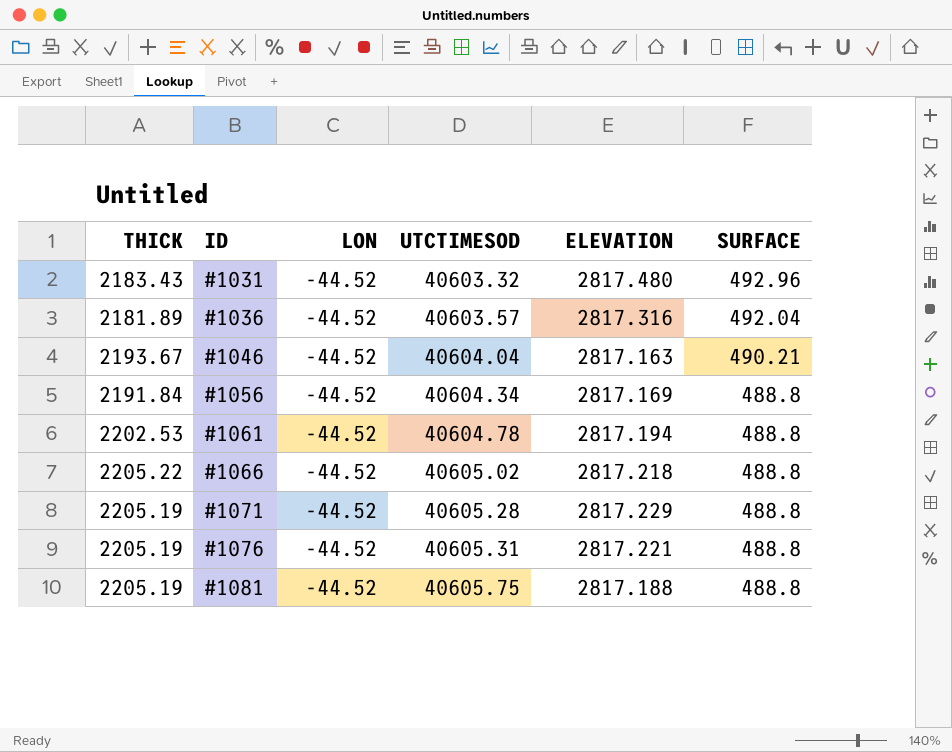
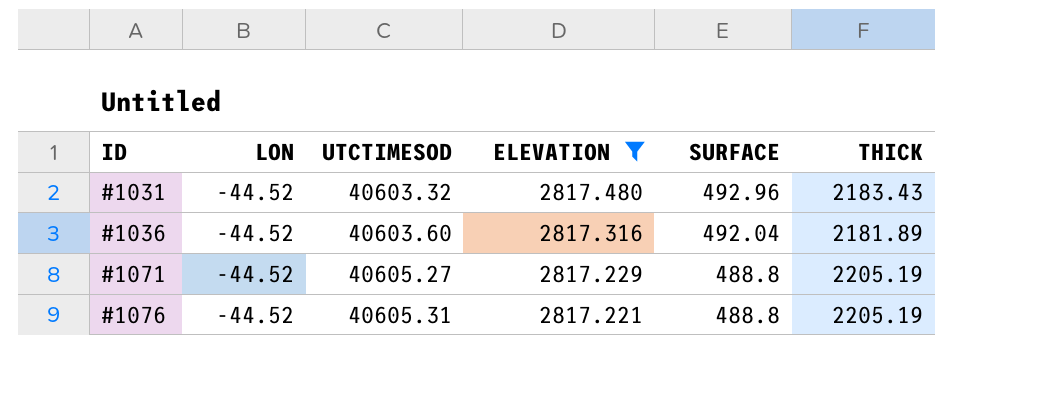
filter: none -> ELEVATION >= 2817.221
column THICK | position: 1 -> 6
#1036 | UTCTIMESOD: 40603.57 -> 40603.60
#1071 | UTCTIMESOD: 40605.28 -> 40605.27

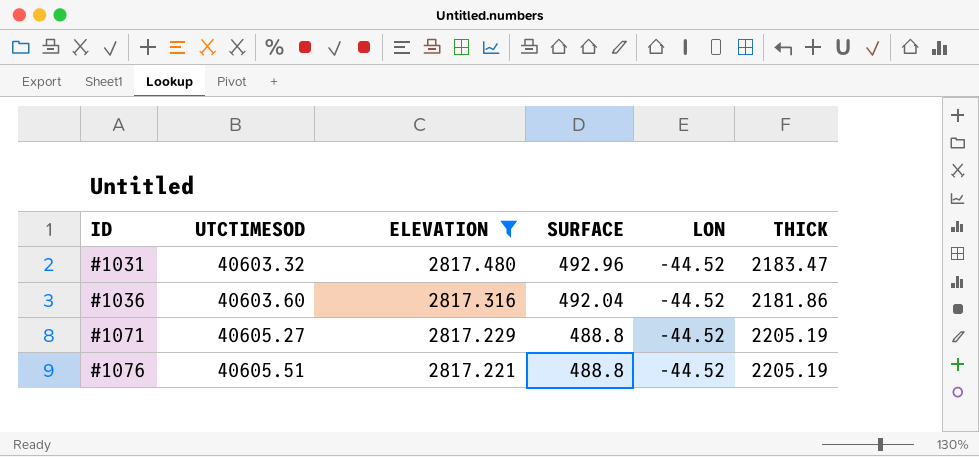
column LON | position: 2 -> 5
#1031 | THICK: 2183.43 -> 2183.47
#1036 | THICK: 2181.89 -> 2181.86
#1076 | UTCTIMESOD: 40605.31 -> 40605.51

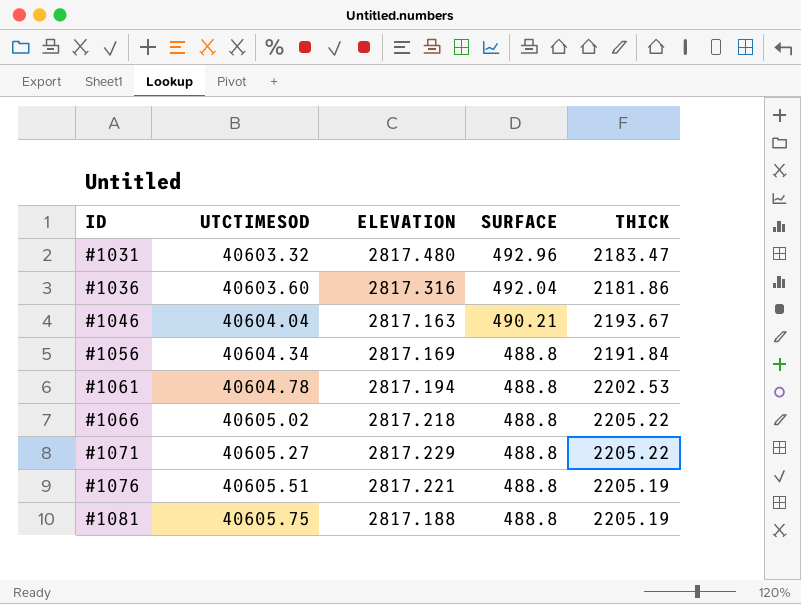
filter: ELEVATION >= 2817.221 -> none
column LON | position: 5 -> none
#1071 | THICK: 2205.19 -> 2205.22

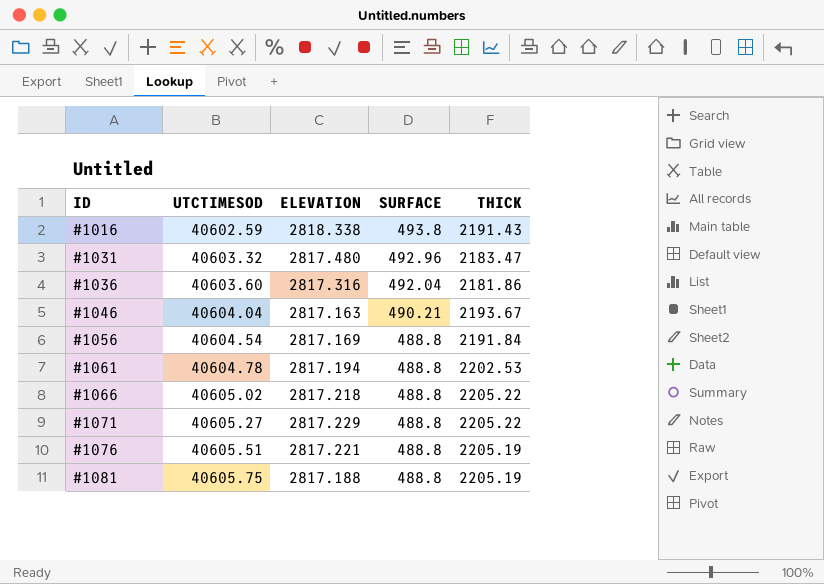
row #1016: none -> 40602.59 | 2818.338 | 493.8 | 2191.43
#1056 | UTCTIMESOD: 40604.34 -> 40604.54

